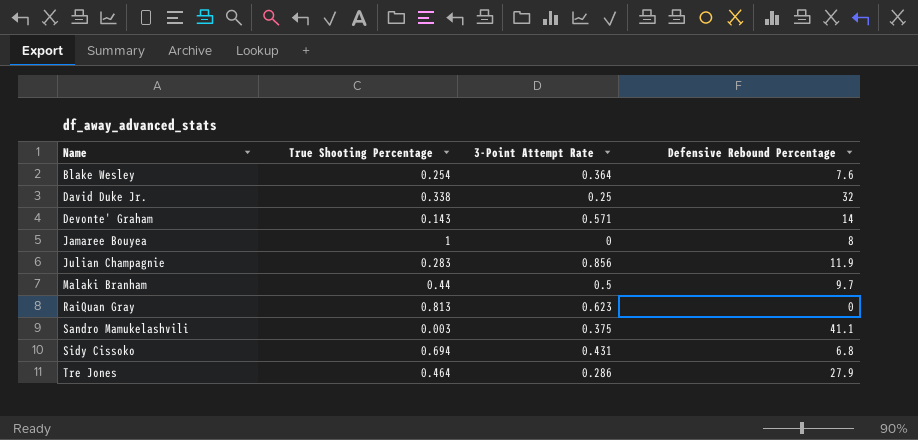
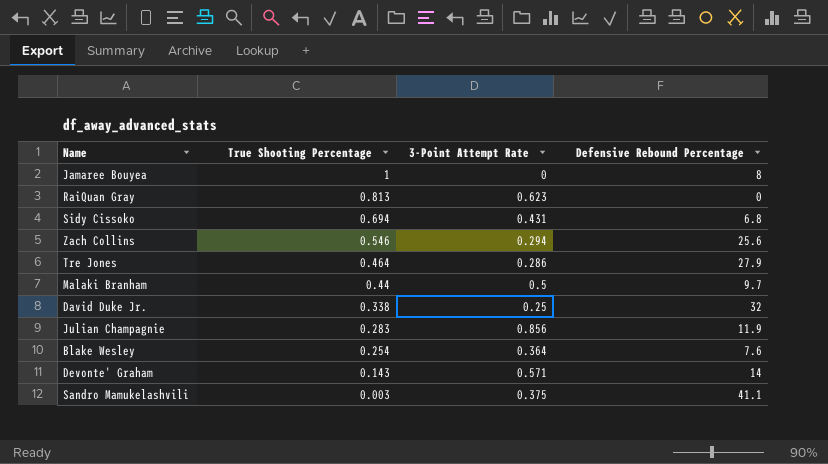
row order: Name ascending -> True Shooting Percentage descending
row Zach Collins: none -> 0.546 | 0.294 | 25.6

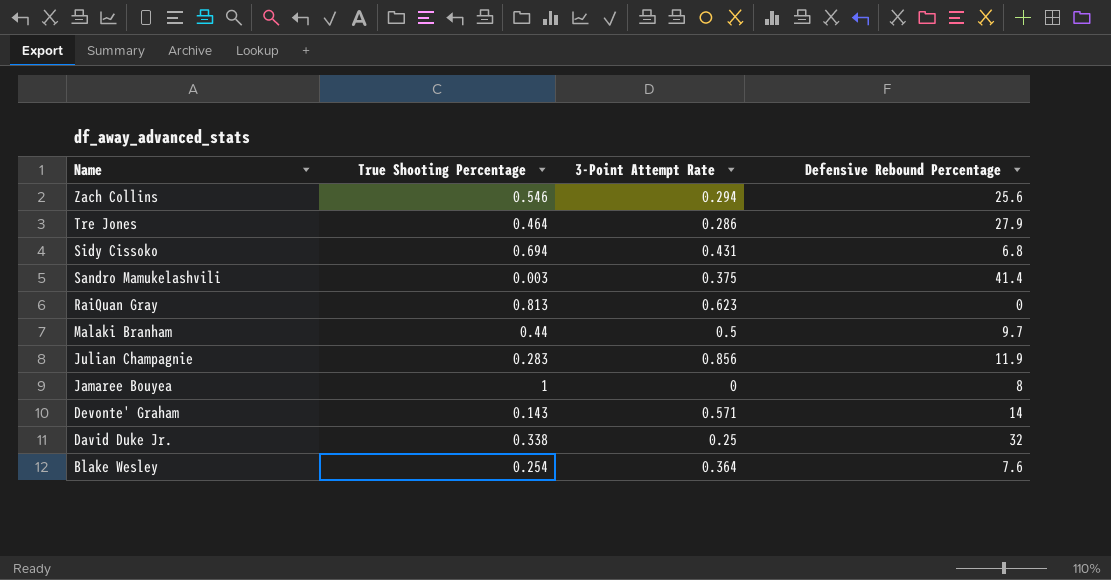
row order: True Shooting Percentage descending -> Name descending
Sandro Mamukelashvili | Defensive Rebound Percentage: 41.1 -> 41.4

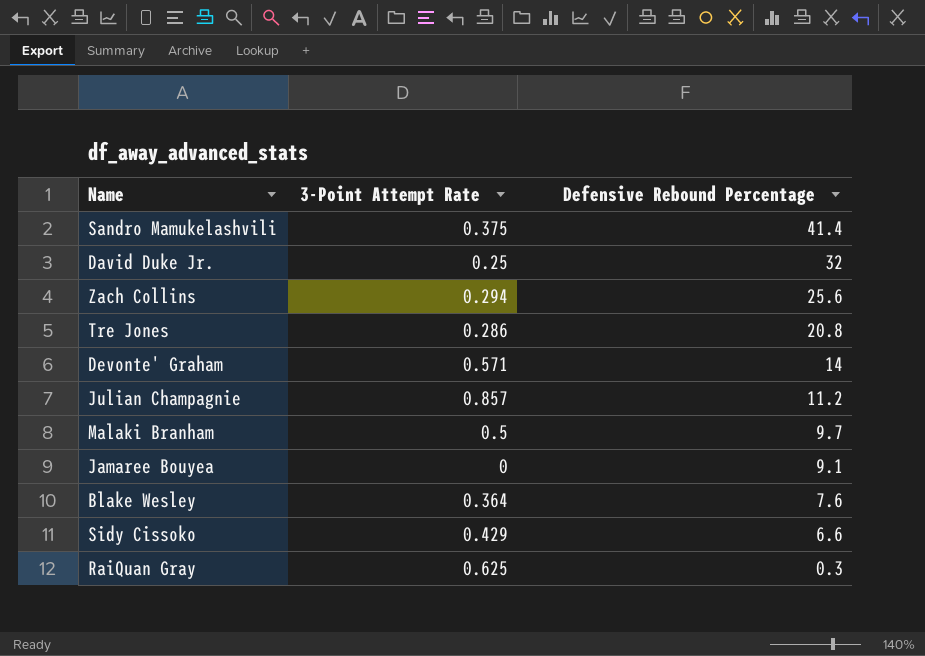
row order: Name descending -> Defensive Rebound Percentage descending
column True Shooting Percentage | position: 2 -> none
Tre Jones | Defensive Rebound Percentage: 27.9 -> 20.8
Julian Champagnie | 3-Point Attempt Rate: 0.856 -> 0.857
Julian Champagnie | Defensive Rebound Percentage: 11.9 -> 11.2
Jamaree Bouyea | Defensive Rebound Percentage: 8 -> 9.1
Sidy Cissoko | 3-Point Attempt Rate: 0.431 -> 0.429
Sidy Cissoko | Defensive Rebound Percentage: 6.8 -> 6.6
RaiQuan Gray | 3-Point Attempt Rate: 0.623 -> 0.625
RaiQuan Gray | Defensive Rebound Percentage: 0 -> 0.3

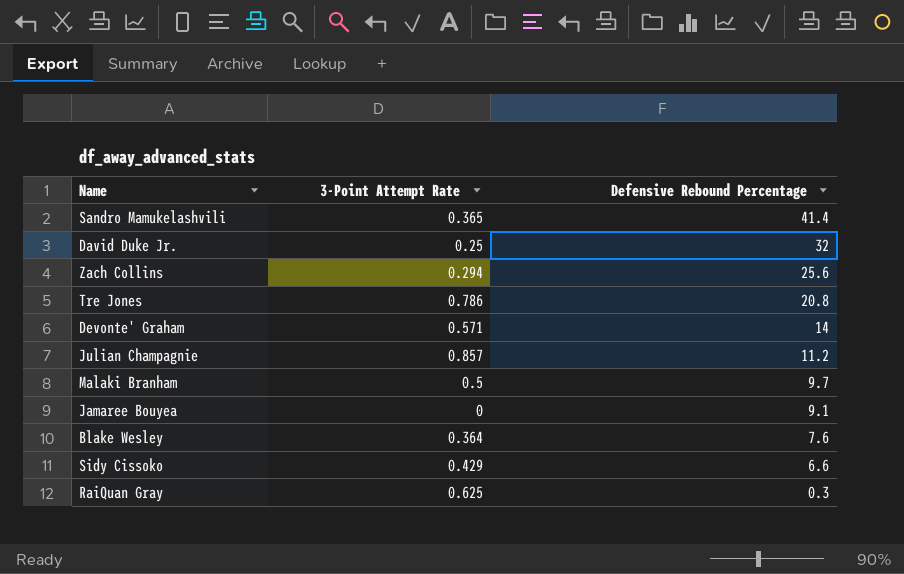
Sandro Mamukelashvili | 3-Point Attempt Rate: 0.375 -> 0.365
Tre Jones | 3-Point Attempt Rate: 0.286 -> 0.786

